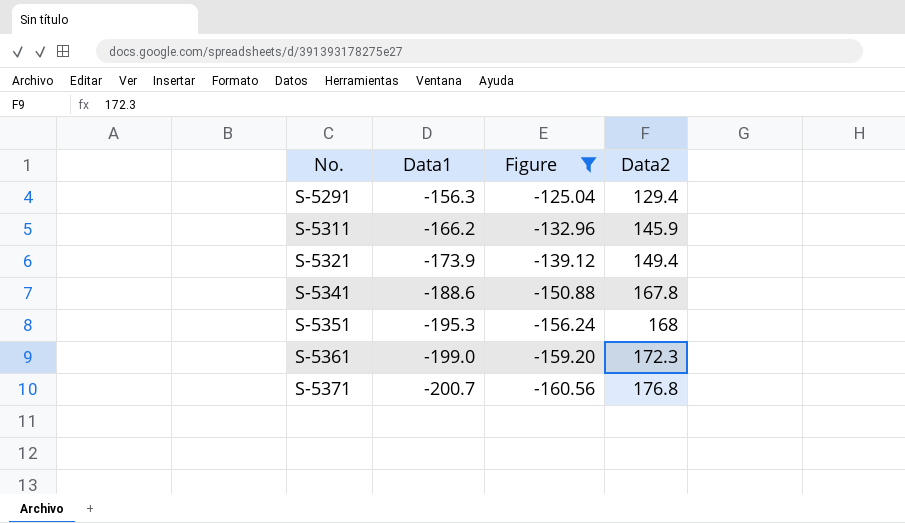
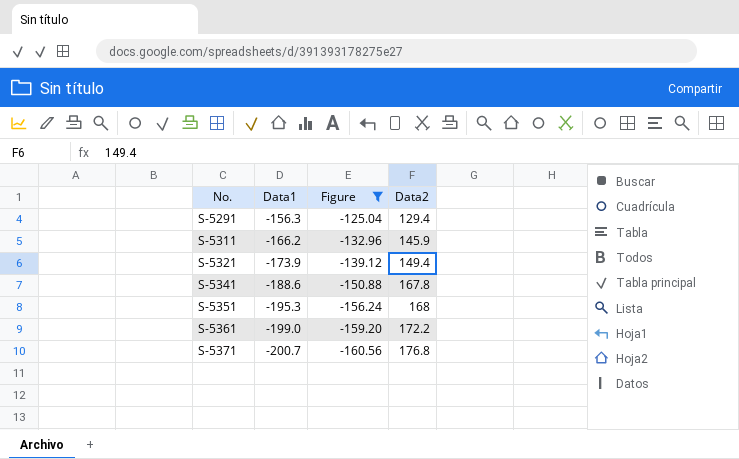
S-5361 | Data2: 172.3 -> 172.2

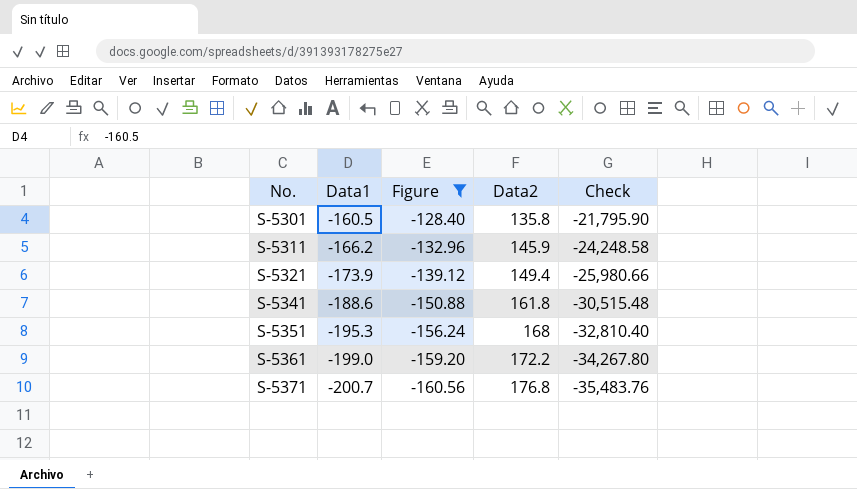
column Check | formula: none -> [Data1] * [Data2]
row S-5291: -156.3 | -125.04 | 129.4 -> none
row S-5301: none -> -160.5 | -128.40 | 135.8 | -21,795.90
S-5341 | Data2: 167.8 -> 161.8

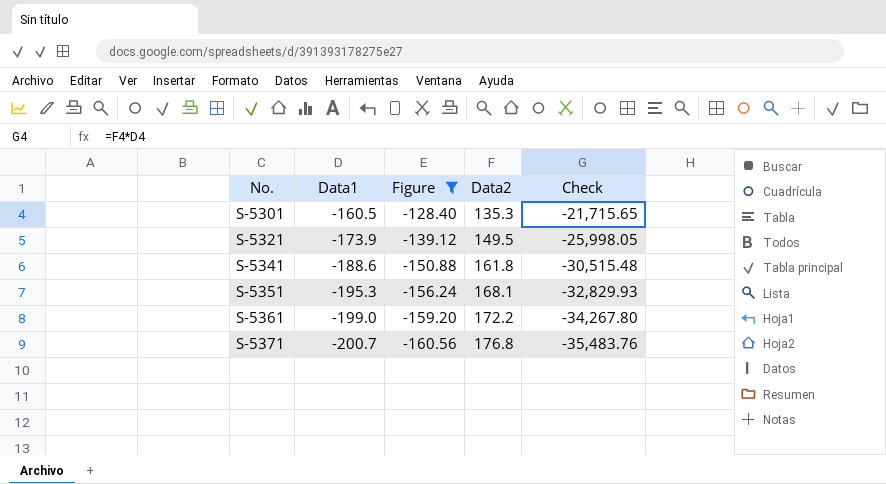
row S-5311: -166.2 | -132.96 | 145.9 | -24,248.58 -> none
S-5301 | Data2: 135.8 -> 135.3
S-5301 | Check: -21,795.90 -> -21,715.65
S-5321 | Data2: 149.4 -> 149.5
S-5321 | Check: -25,980.66 -> -25,998.05
S-5351 | Data2: 168 -> 168.1
S-5351 | Check: -32,810.40 -> -32,829.93

